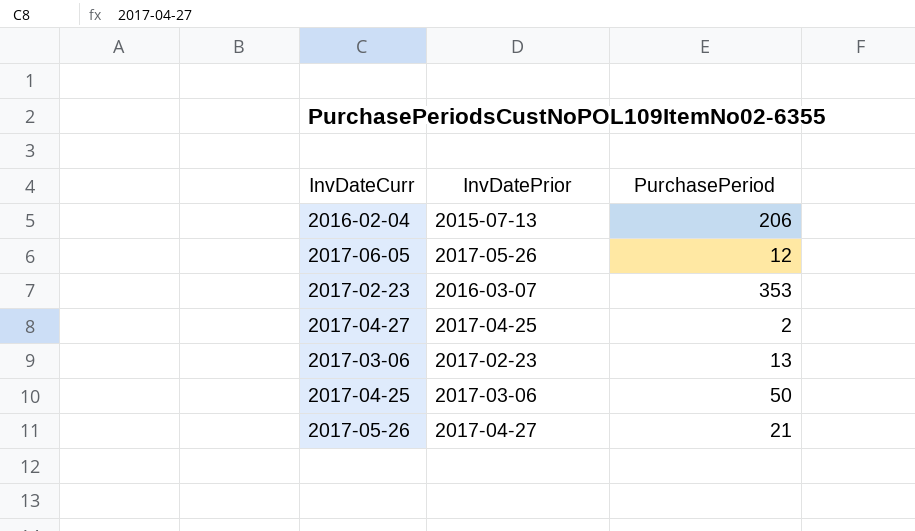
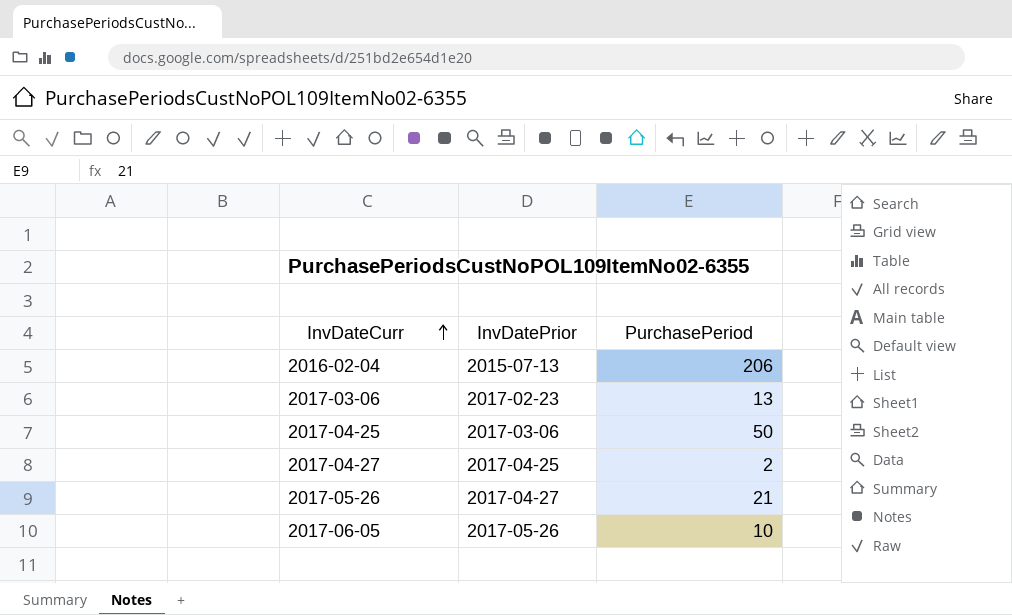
row order: none -> InvDateCurr ascending
row 2017-02-23: 2016-03-07 | 353 -> none
2017-06-05 | PurchasePeriod: 12 -> 10

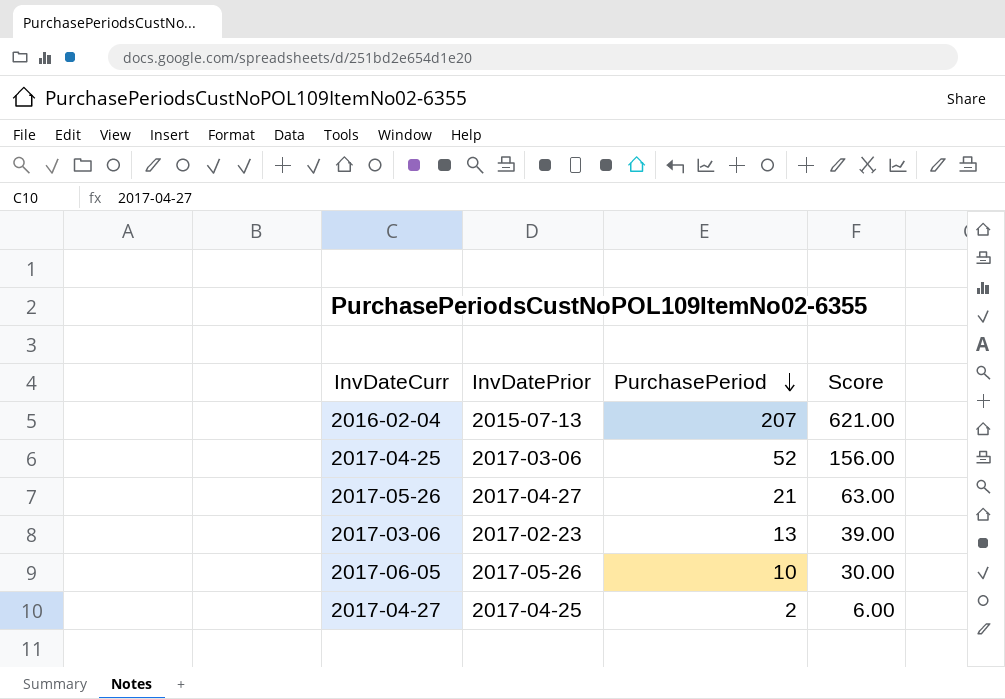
row order: InvDateCurr ascending -> PurchasePeriod descending
column Score | formula: none -> [PurchasePeriod] * 3
2016-02-04 | PurchasePeriod: 206 -> 207
2017-04-25 | PurchasePeriod: 50 -> 52

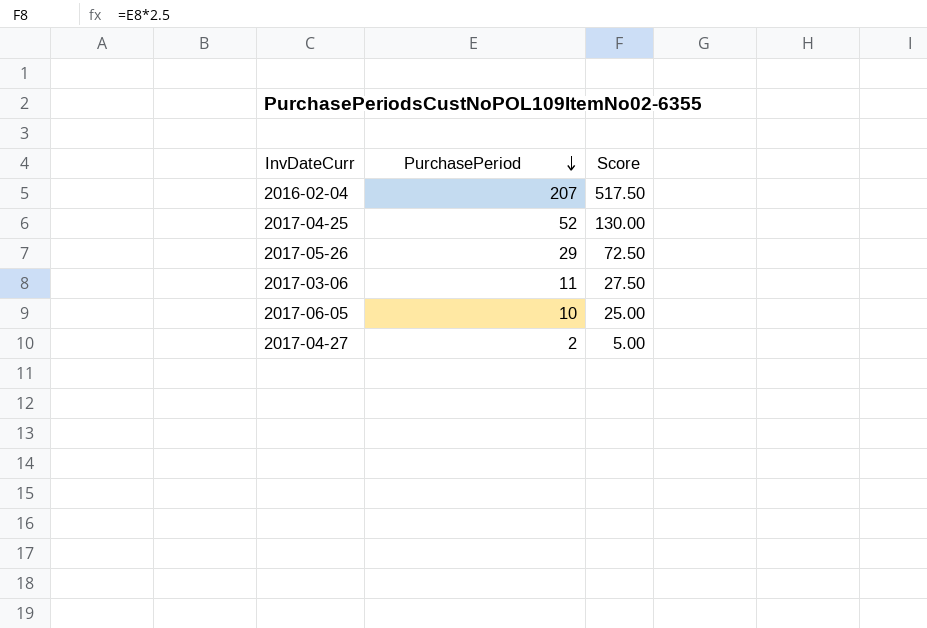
column InvDatePrior | position: 2 -> none
column Score | formula: [PurchasePeriod] * 3 -> [PurchasePeriod] * 2.5
2017-05-26 | PurchasePeriod: 21 -> 29
2017-03-06 | PurchasePeriod: 13 -> 11

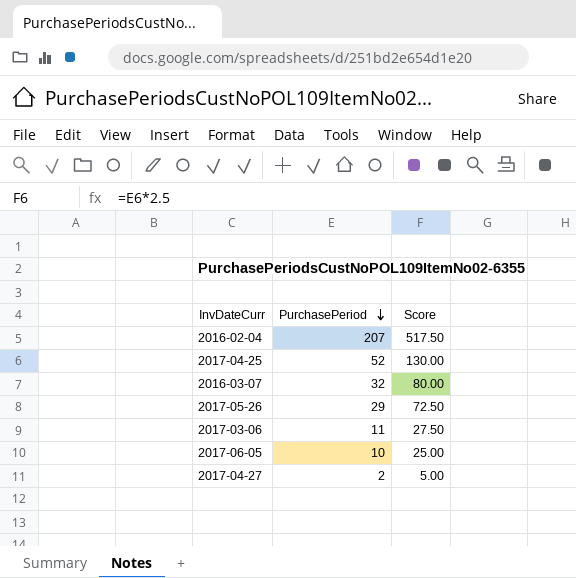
row 2016-03-07: none -> 32 | 80.00

